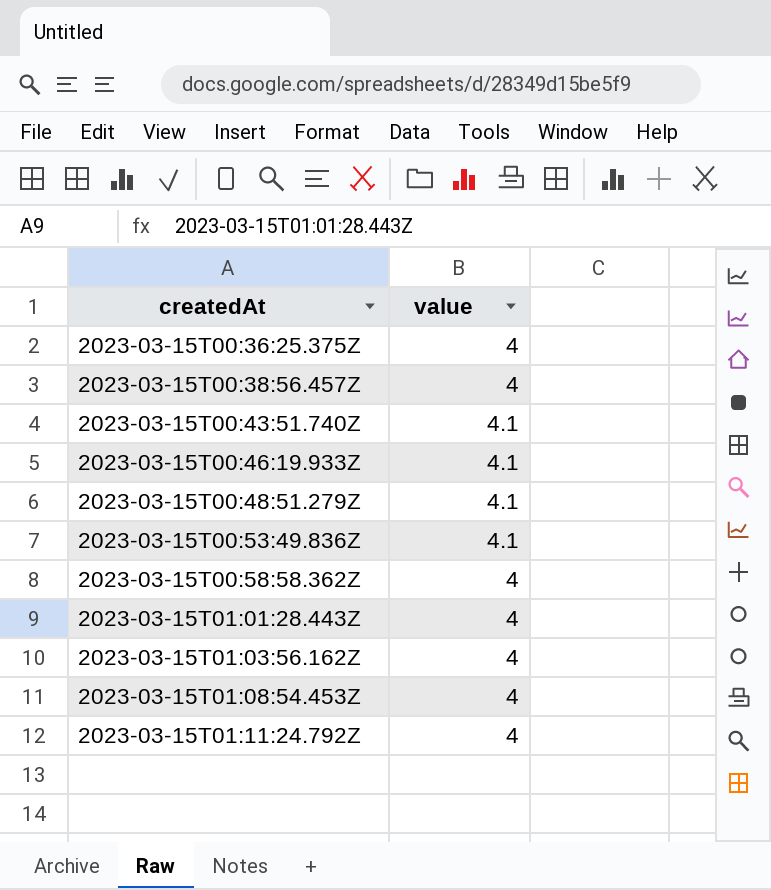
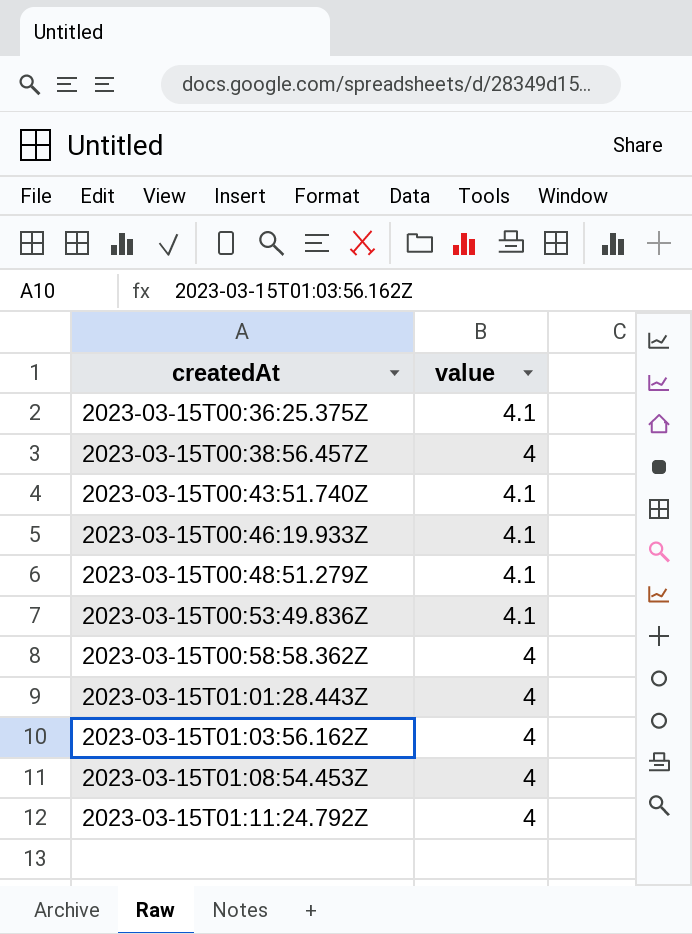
2023-03-15T00:36:25.375Z | value: 4 -> 4.1

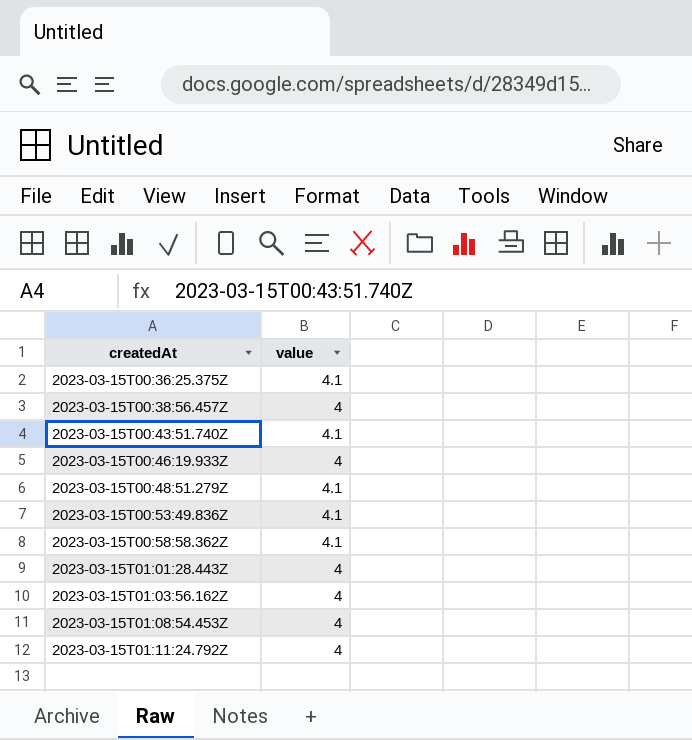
2023-03-15T00:46:19.933Z | value: 4.1 -> 4
2023-03-15T00:58:58.362Z | value: 4 -> 4.1

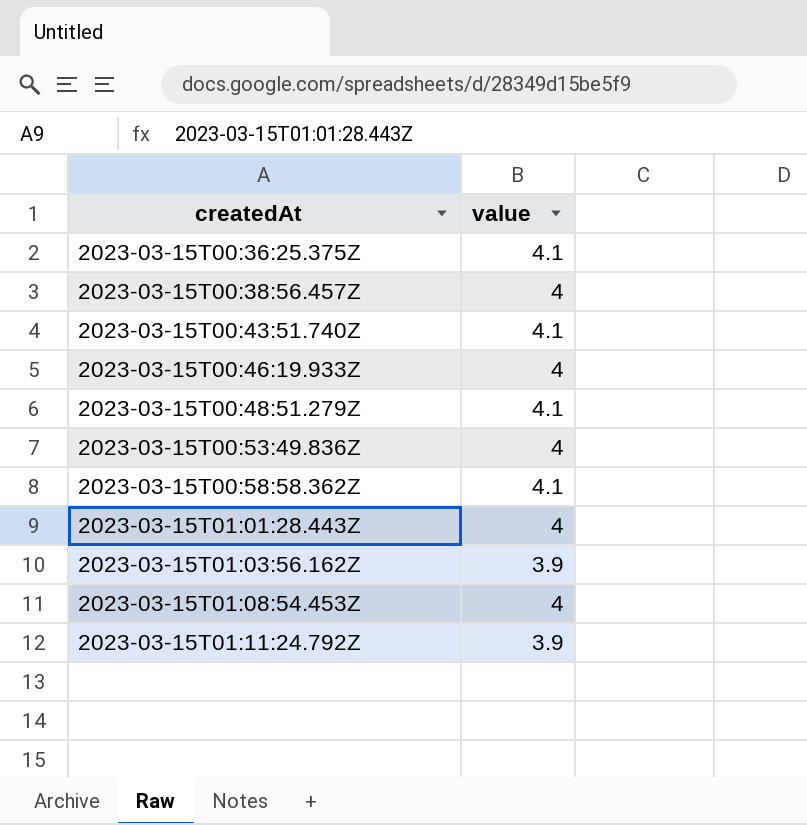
2023-03-15T00:53:49.836Z | value: 4.1 -> 4
2023-03-15T01:03:56.162Z | value: 4 -> 3.9
2023-03-15T01:11:24.792Z | value: 4 -> 3.9

